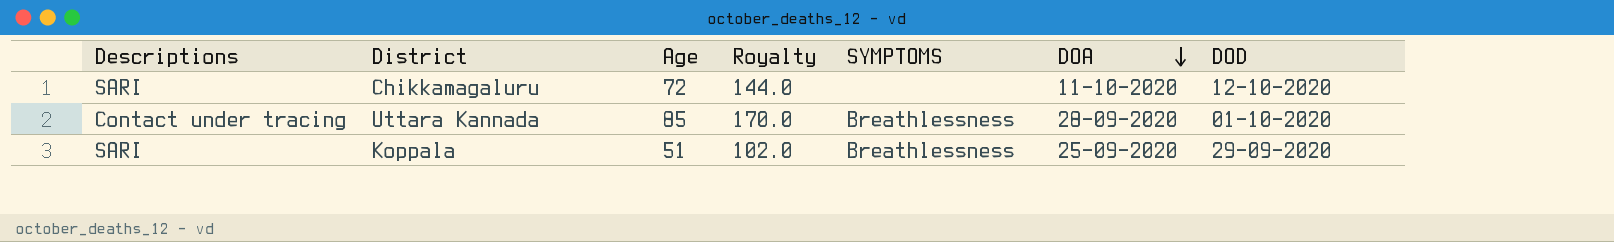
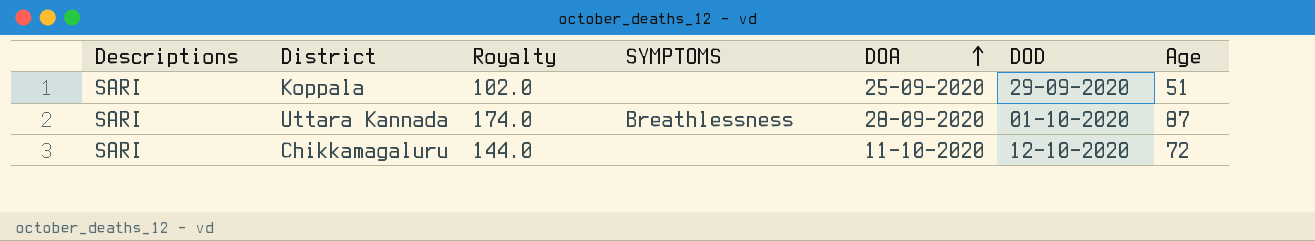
row order: DOA descending -> DOA ascending
column Age | position: 3 -> 7
Koppala | SYMPTOMS: Breathlessness -> none
Uttara Kannada | Descriptions: Contact under tracing -> SARI
Uttara Kannada | Royalty: 170.0 -> 174.0
Uttara Kannada | Age: 85 -> 87

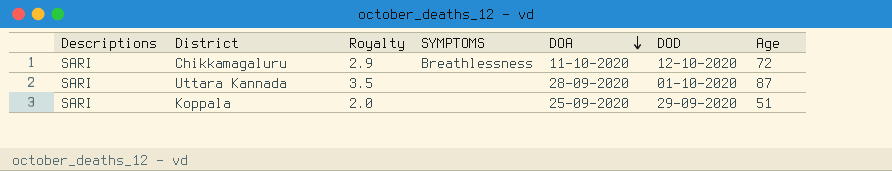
row order: DOA ascending -> DOA descending
column Royalty | formula: [Age] * 2 -> [Age] * 0.04
Chikkamagaluru | SYMPTOMS: none -> Breathlessness
Uttara Kannada | SYMPTOMS: Breathlessness -> none

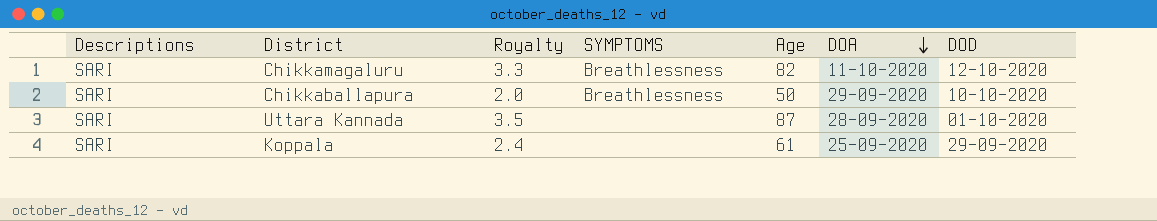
column Age | position: 7 -> 5
Chikkamagaluru | Royalty: 2.9 -> 3.3
Chikkamagaluru | Age: 72 -> 82
row Chikkaballapura: none -> SARI | 2.0 | Breathlessness | 50 | 29-09-2020 | 10-10-2020
Koppala | Royalty: 2.0 -> 2.4
Koppala | Age: 51 -> 61

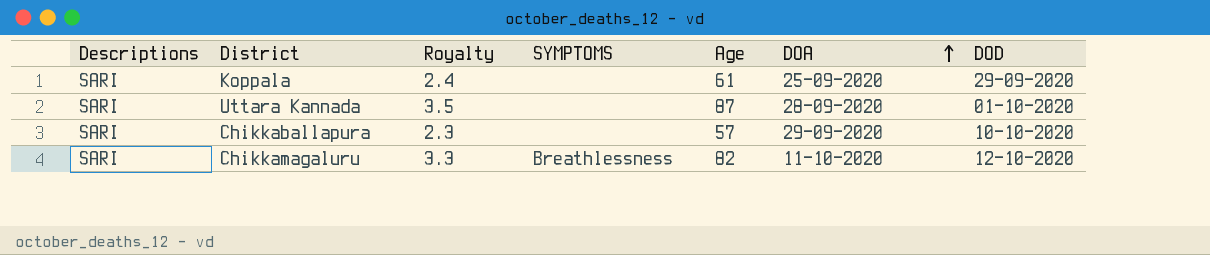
row order: DOA descending -> DOA ascending
Chikkaballapura | Royalty: 2.0 -> 2.3
Chikkaballapura | SYMPTOMS: Breathlessness -> none
Chikkaballapura | Age: 50 -> 57

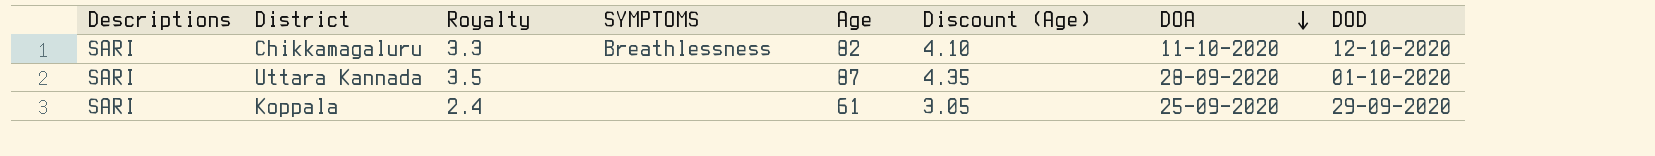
row order: DOA ascending -> DOA descending
column Discount (Age) | formula: none -> [Age] * 0.05
row Chikkaballapura: SARI | 2.3 | none | 57 | 29-09-2020 | 10-10-2020 -> none

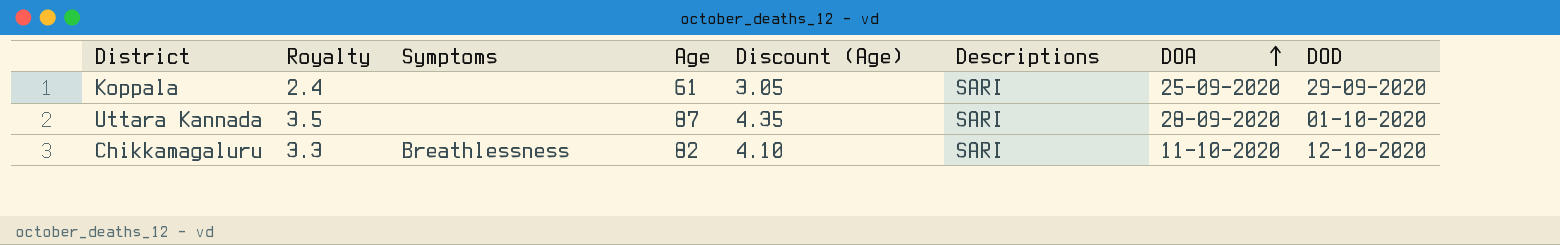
row order: DOA descending -> DOA ascending
column name: SYMPTOMS -> Symptoms
column Descriptions | position: 1 -> 6

